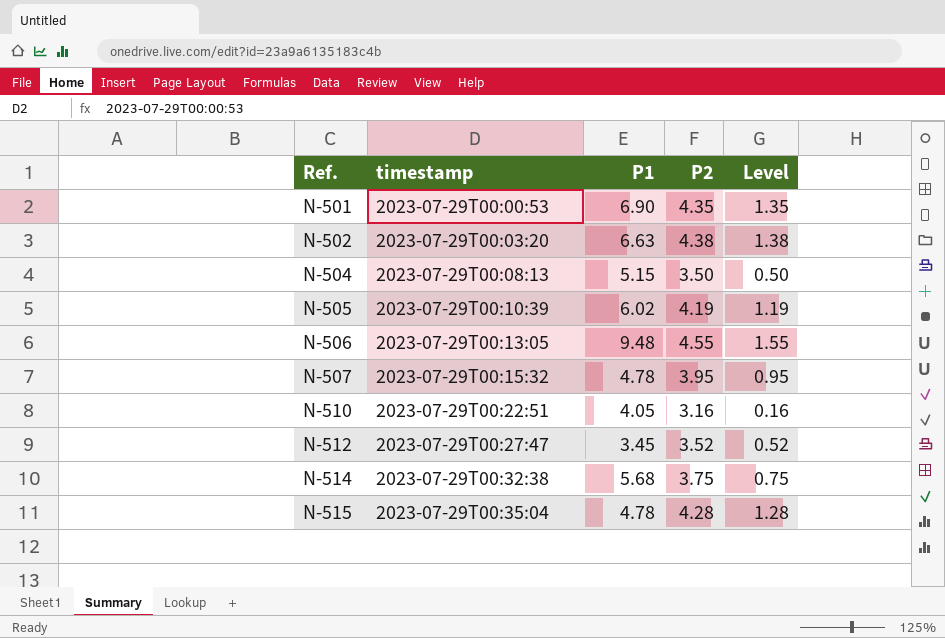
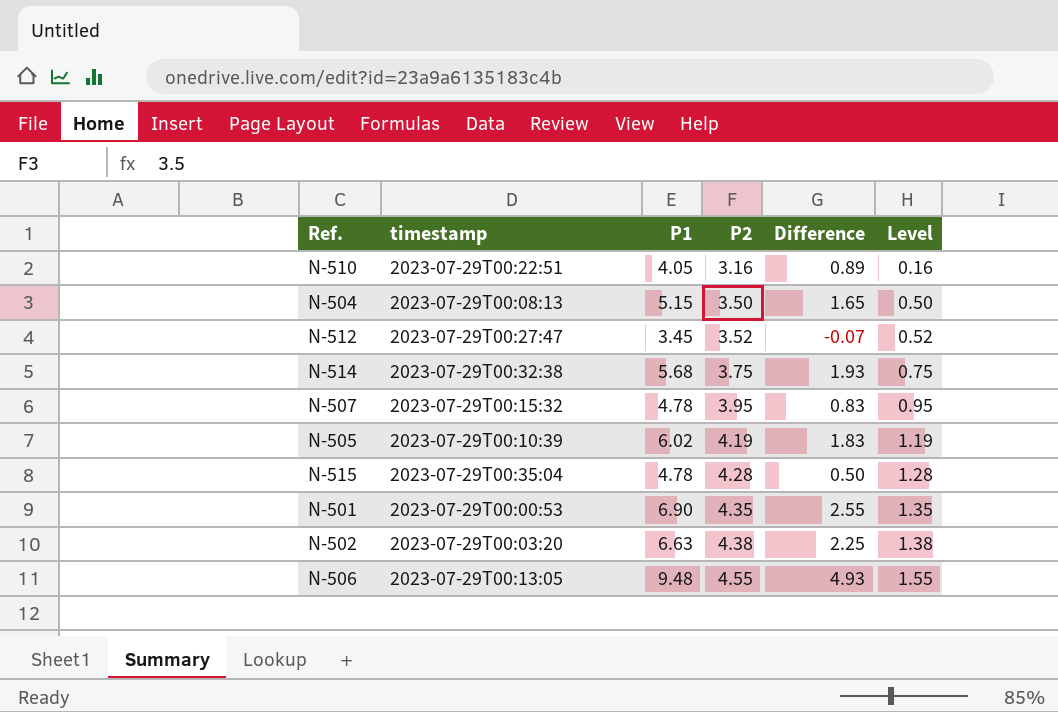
row order: Ref. ascending -> P2 ascending
column Difference | formula: none -> [P1] - [P2]

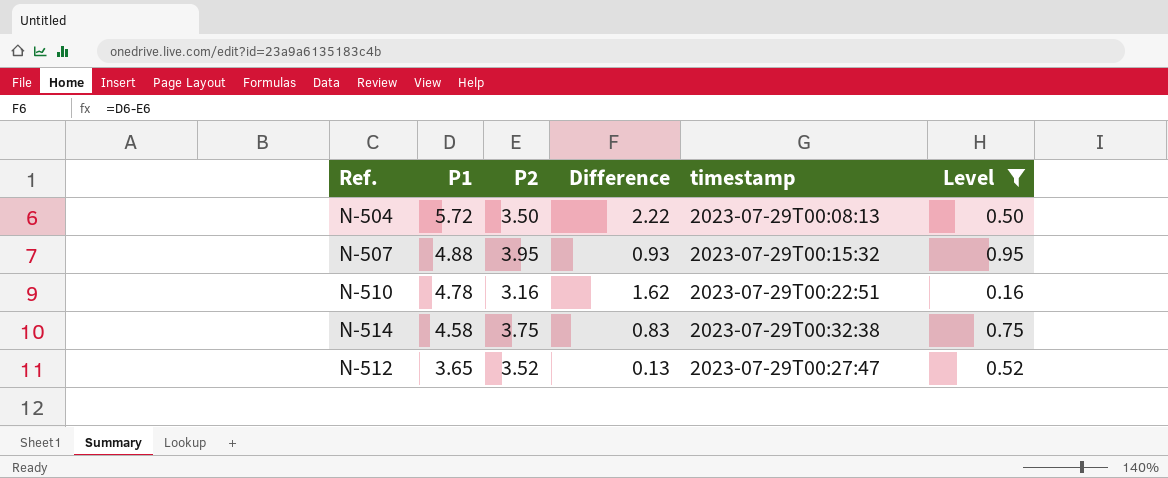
filter: none -> Level <= 0.95
row order: P2 ascending -> P1 descending
column timestamp | position: 2 -> 5
N-504 | P1: 5.15 -> 5.72
N-504 | Difference: 1.65 -> 2.22
N-507 | P1: 4.78 -> 4.88
N-507 | Difference: 0.83 -> 0.93
N-510 | P1: 4.05 -> 4.78
N-510 | Difference: 0.89 -> 1.62
N-514 | P1: 5.68 -> 4.58
N-514 | Difference: 1.93 -> 0.83
N-512 | P1: 3.45 -> 3.65
N-512 | Difference: -0.07 -> 0.13

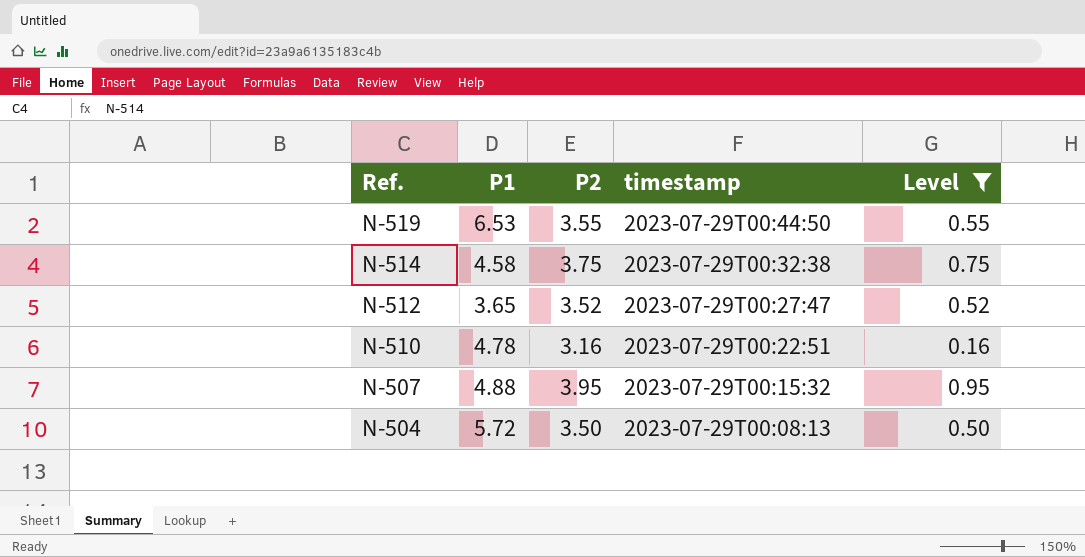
row order: P1 descending -> Ref. descending
column Difference | formula: [P1] - [P2] -> none
row N-519: none -> 6.53 | 3.55 | 2023-07-29T00:44:50 | 0.55

